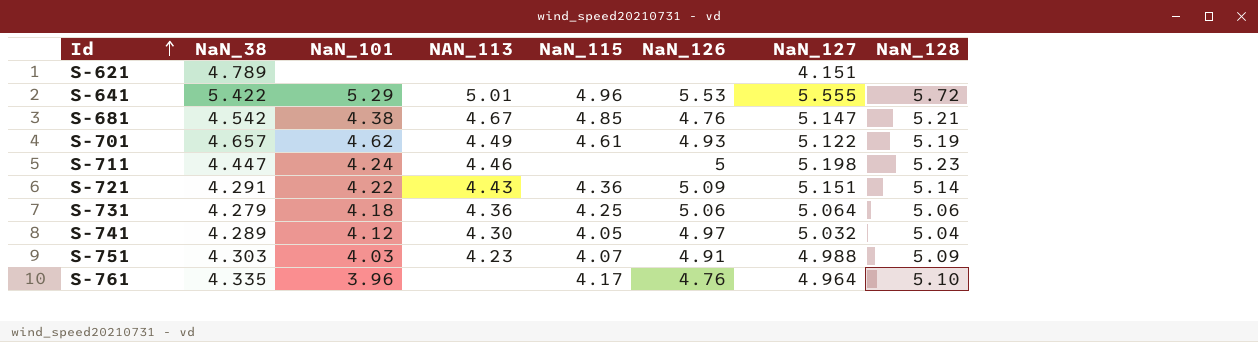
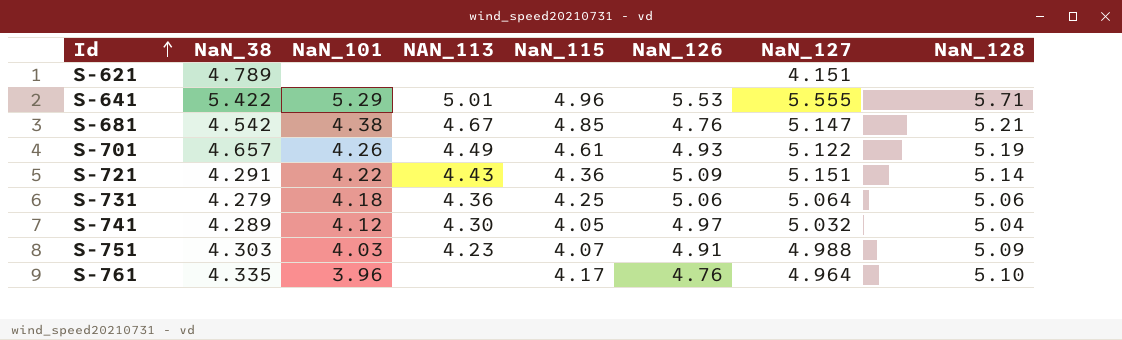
row S-711: 4.447 | 4.24 | 4.46 | none | 5 | 5.198 | 5.23 -> none
S-641 | NaN_128: 5.72 -> 5.71
S-701 | NaN_101: 4.62 -> 4.26

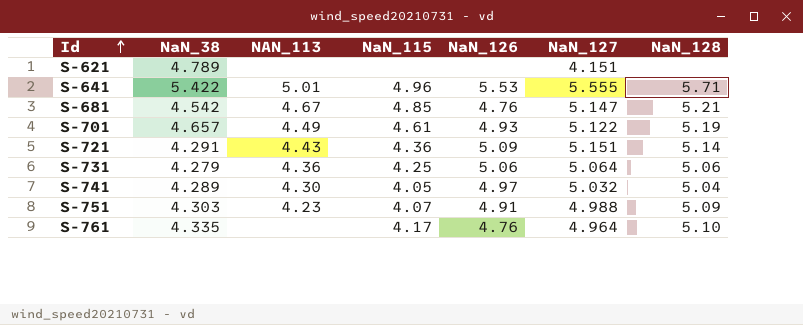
column NaN_101 | position: 3 -> none

